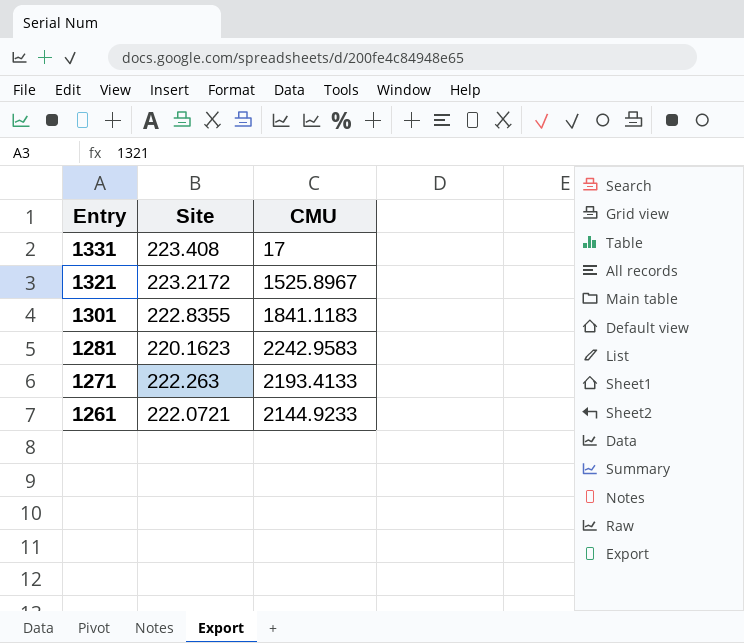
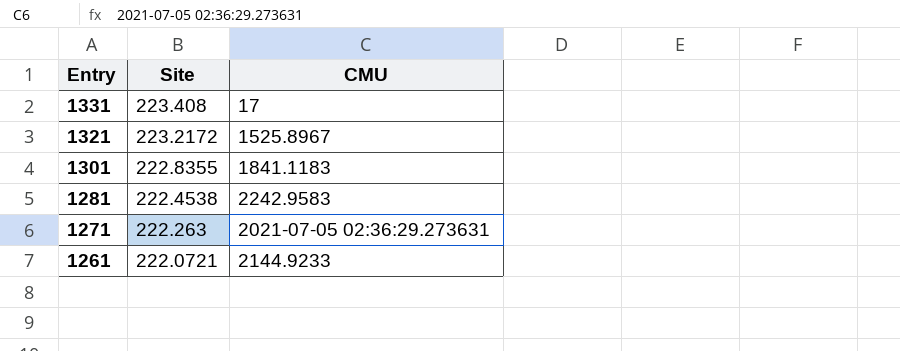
1281 | Site: 220.1623 -> 222.4538
1271 | CMU: 2193.4133 -> 2021-07-05 02:36:29.273631

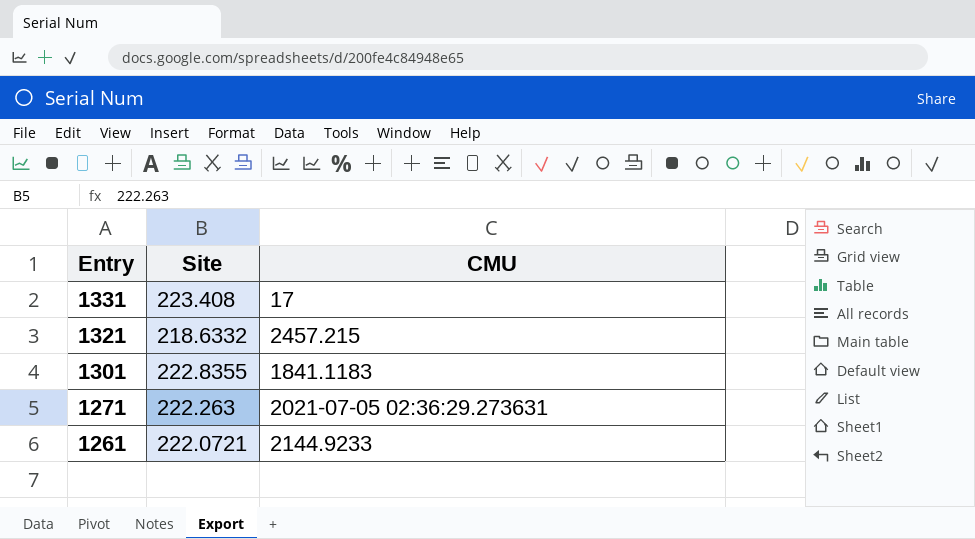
row 1281: 222.4538 | 2242.9583 -> none
1321 | Site: 223.2172 -> 218.6332
1321 | CMU: 1525.8967 -> 2457.215

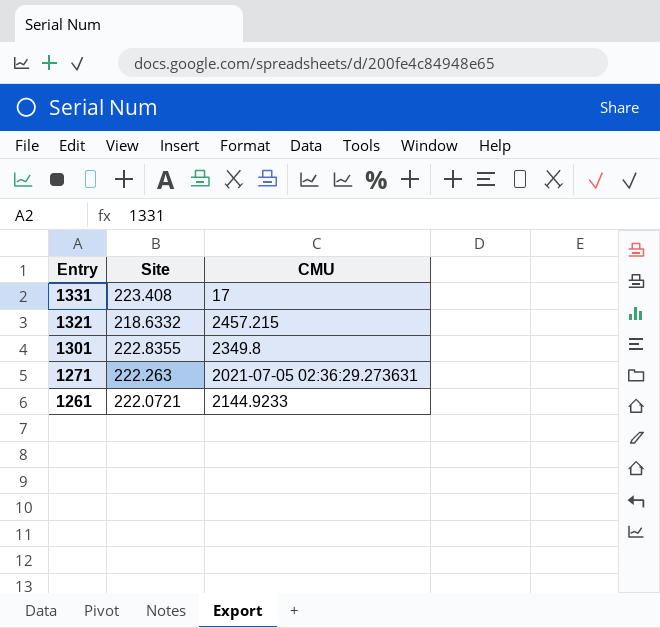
1301 | CMU: 1841.1183 -> 2349.8

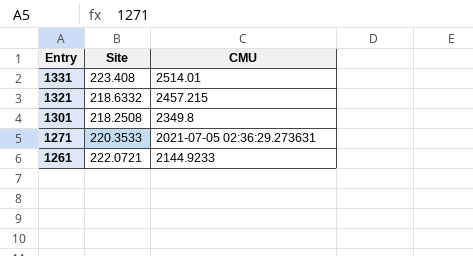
1331 | CMU: 17 -> 2514.01
1301 | Site: 222.8355 -> 218.2508
1271 | Site: 222.263 -> 220.3533

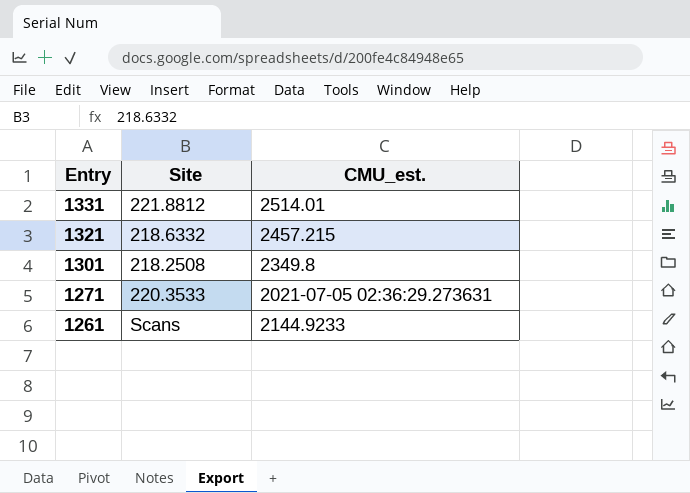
column name: CMU -> CMU_est.
1331 | Site: 223.408 -> 221.8812
1261 | Site: 222.0721 -> Scans

